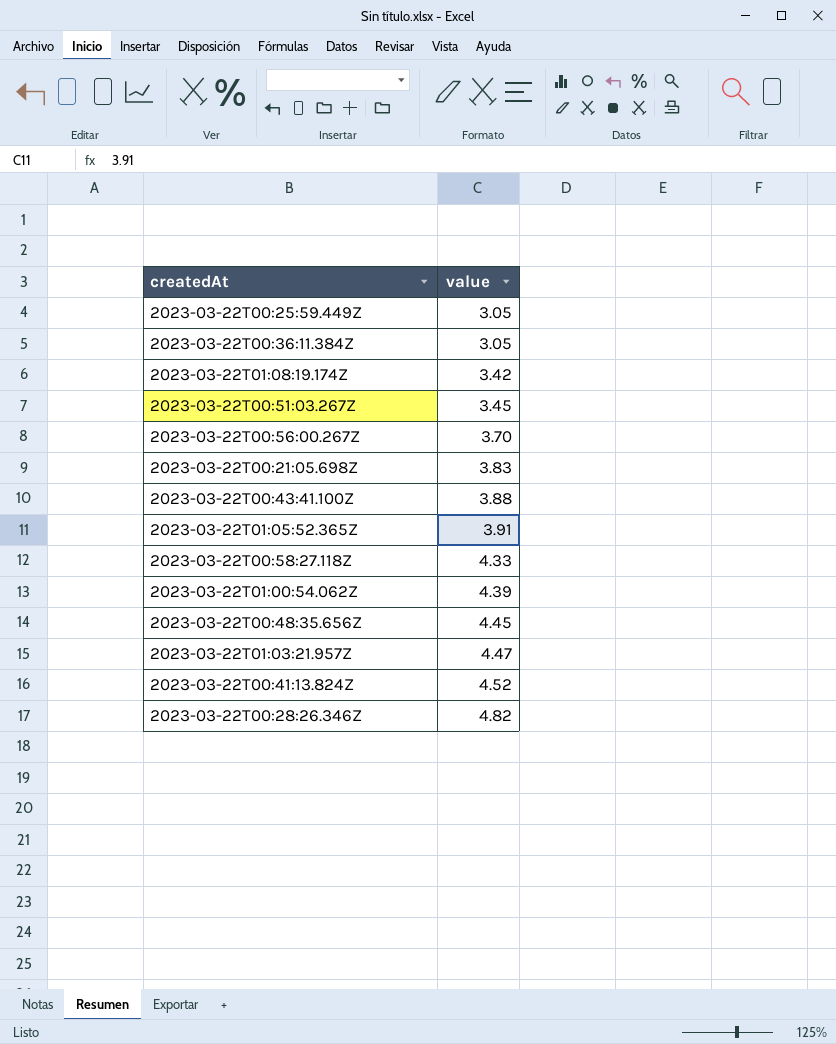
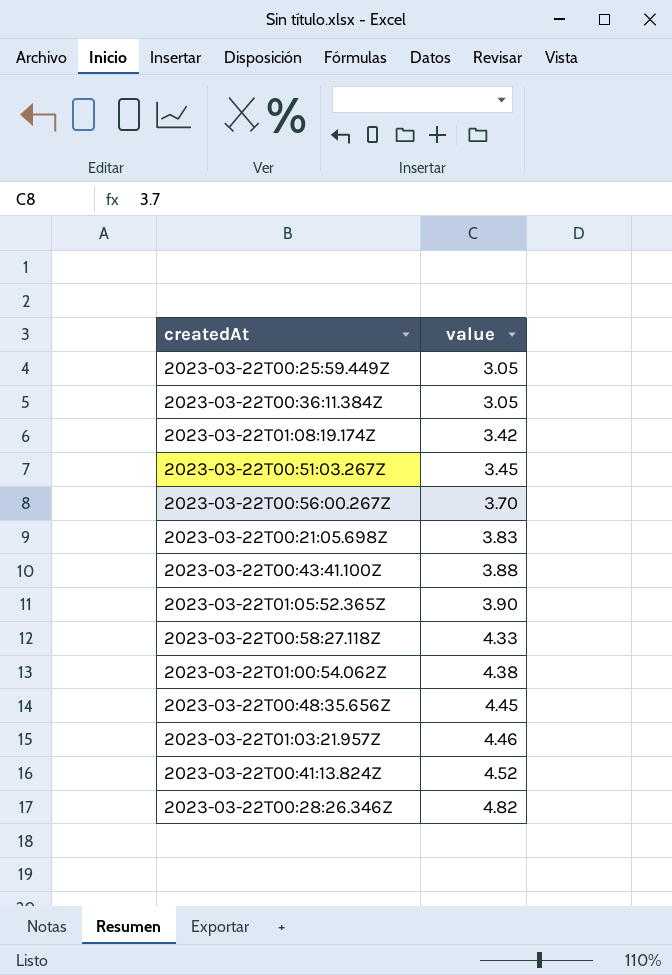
2023-03-22T01:05:52.365Z | value: 3.91 -> 3.90
2023-03-22T01:00:54.062Z | value: 4.39 -> 4.38
2023-03-22T01:03:21.957Z | value: 4.47 -> 4.46

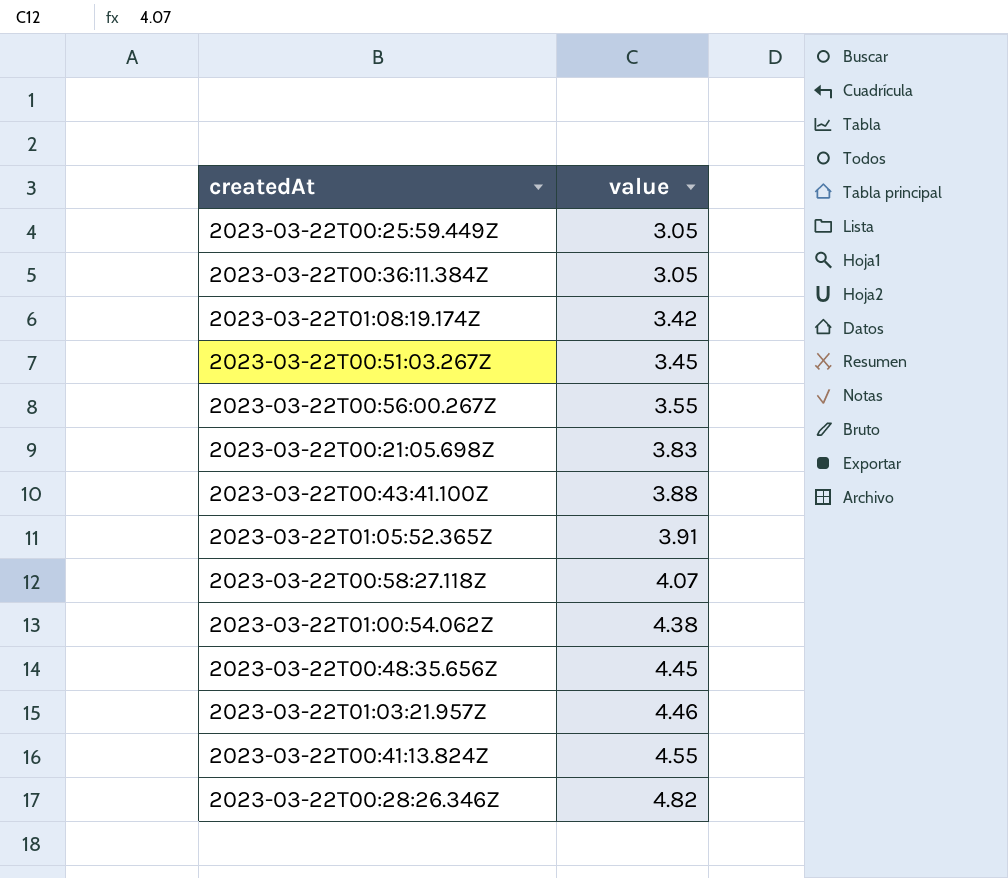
2023-03-22T00:56:00.267Z | value: 3.70 -> 3.55
2023-03-22T01:05:52.365Z | value: 3.90 -> 3.91
2023-03-22T00:58:27.118Z | value: 4.33 -> 4.07
2023-03-22T00:41:13.824Z | value: 4.52 -> 4.55

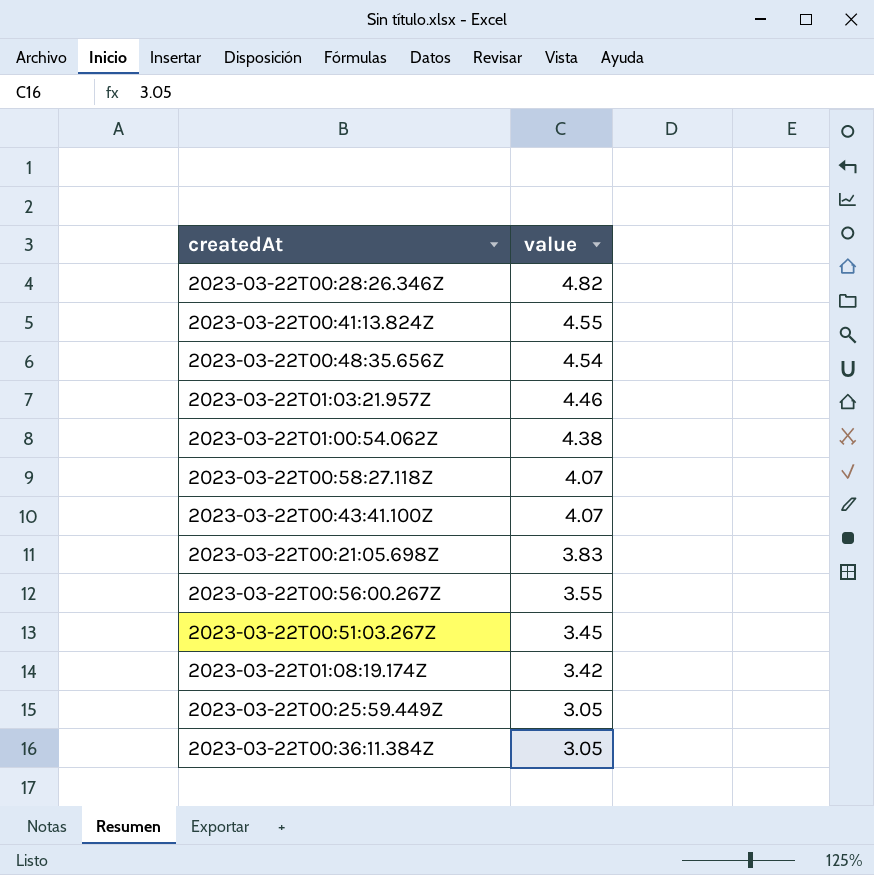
row order: value ascending -> value descending
row 2023-03-22T01:05:52.365Z: 3.91 -> none
2023-03-22T00:48:35.656Z | value: 4.45 -> 4.54
2023-03-22T00:43:41.100Z | value: 3.88 -> 4.07

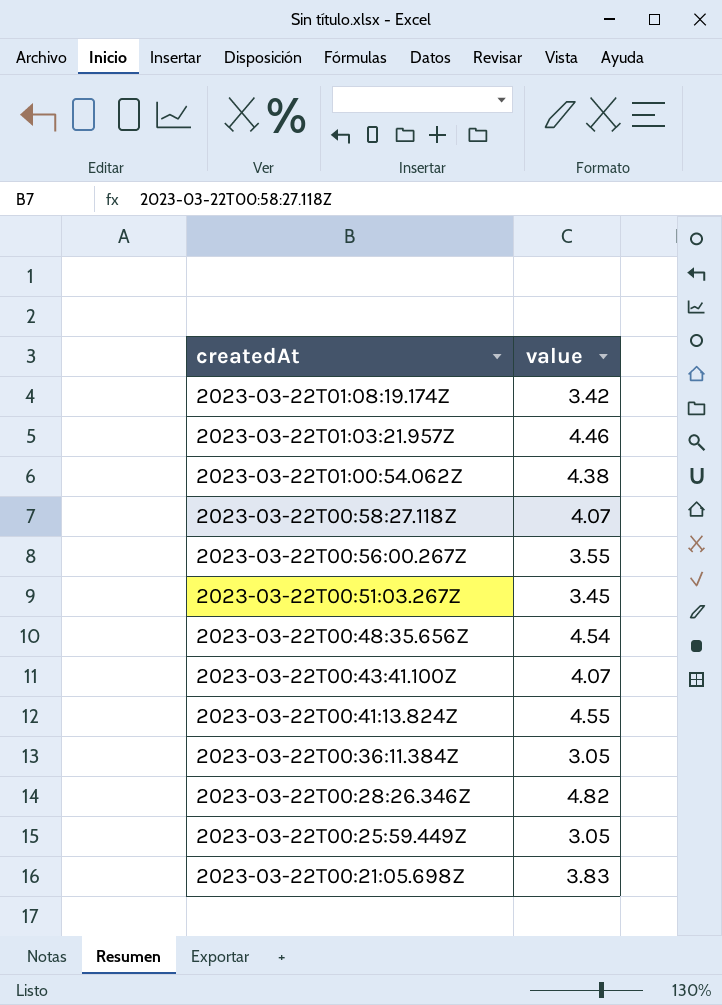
row order: value descending -> createdAt descending

